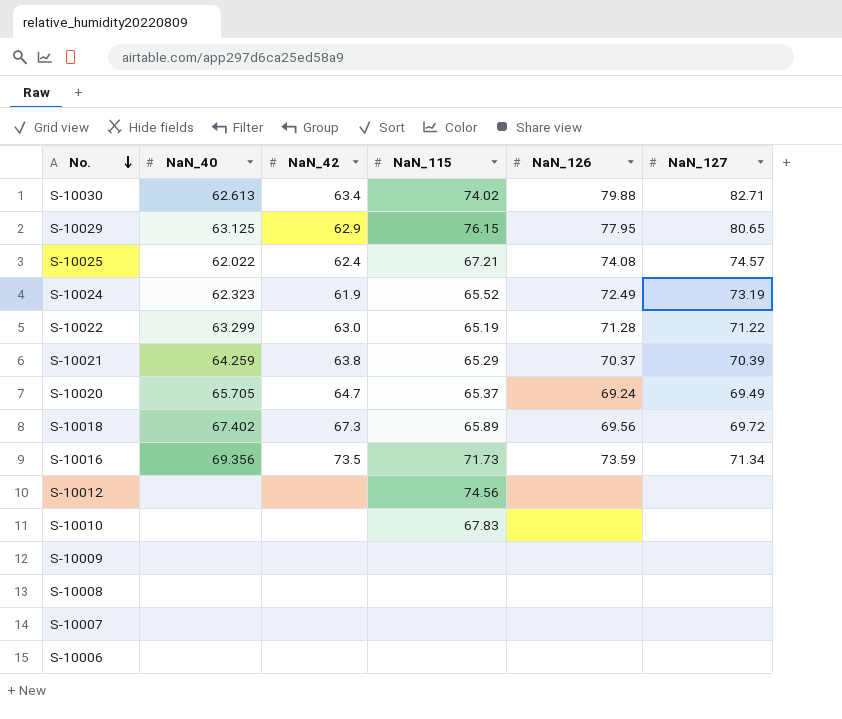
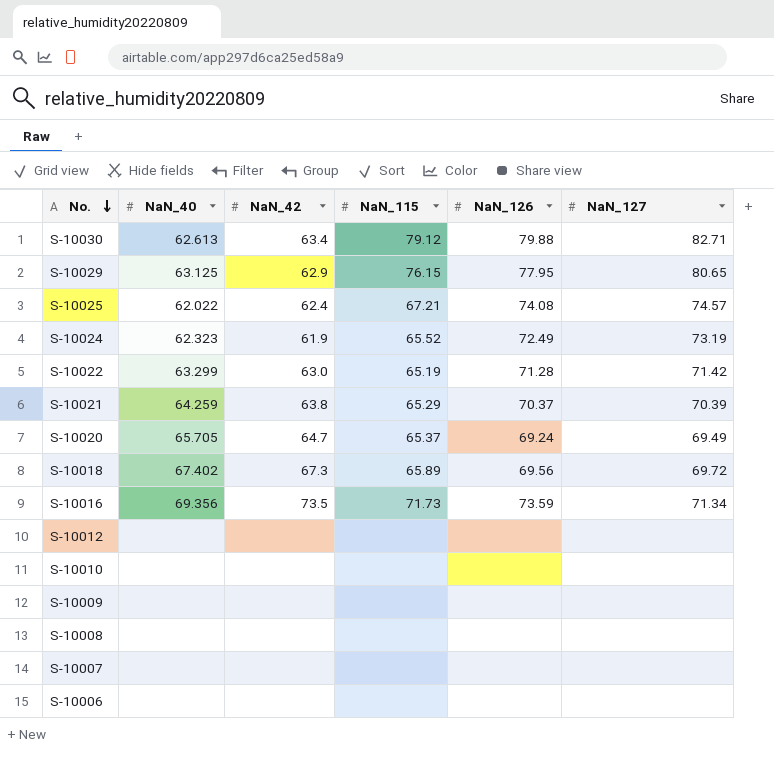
S-10030 | NaN_115: 74.02 -> 79.12
S-10022 | NaN_127: 71.22 -> 71.42
S-10012 | NaN_115: 74.56 -> none
S-10010 | NaN_115: 67.83 -> none

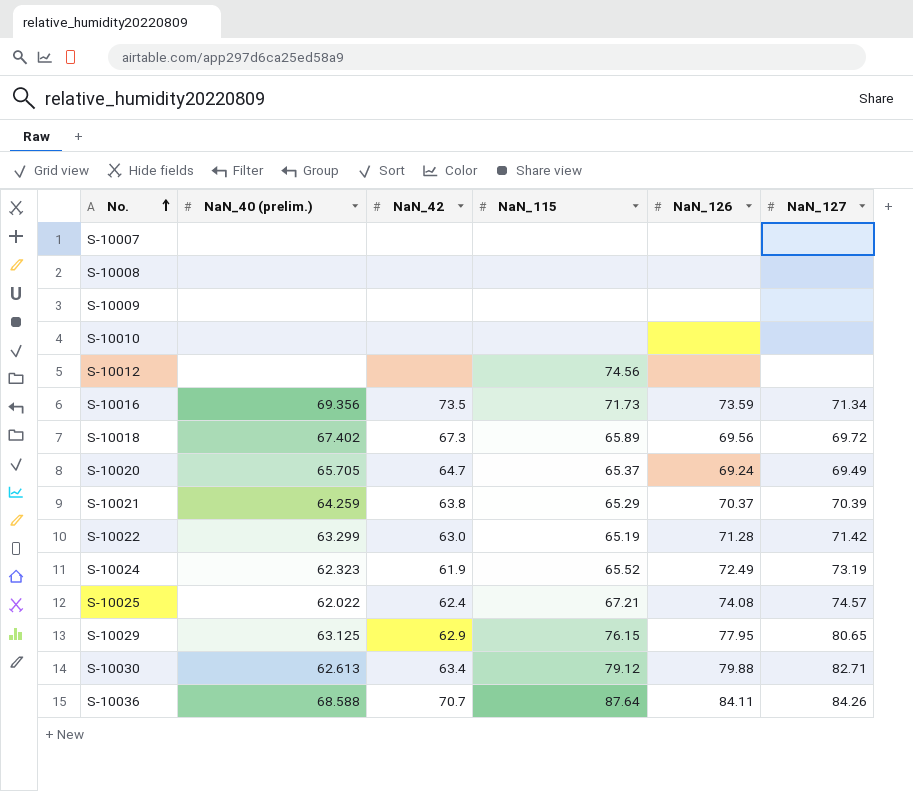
row order: No. descending -> No. ascending
column name: NaN_40 -> NaN_40 (prelim.)
row S-10006: none | none | none | none | none -> none
S-10012 | NaN_115: none -> 74.56
row S-10036: none -> 68.588 | 70.7 | 87.64 | 84.11 | 84.26

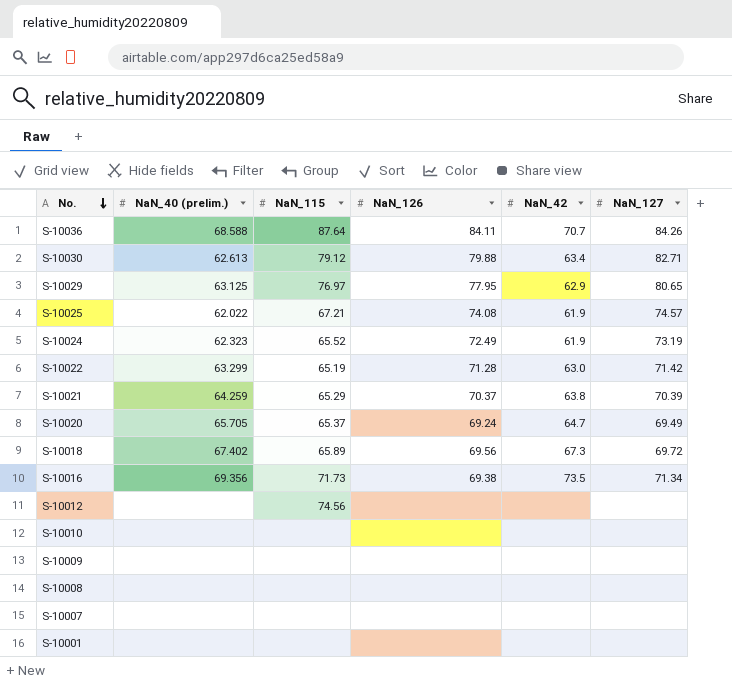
row order: No. ascending -> No. descending
column NaN_42 | position: 3 -> 5
S-10029 | NaN_115: 76.15 -> 76.97
S-10025 | NaN_42: 62.4 -> 61.9
S-10016 | NaN_126: 73.59 -> 69.38
row S-10001: none -> none | none | none | none | none

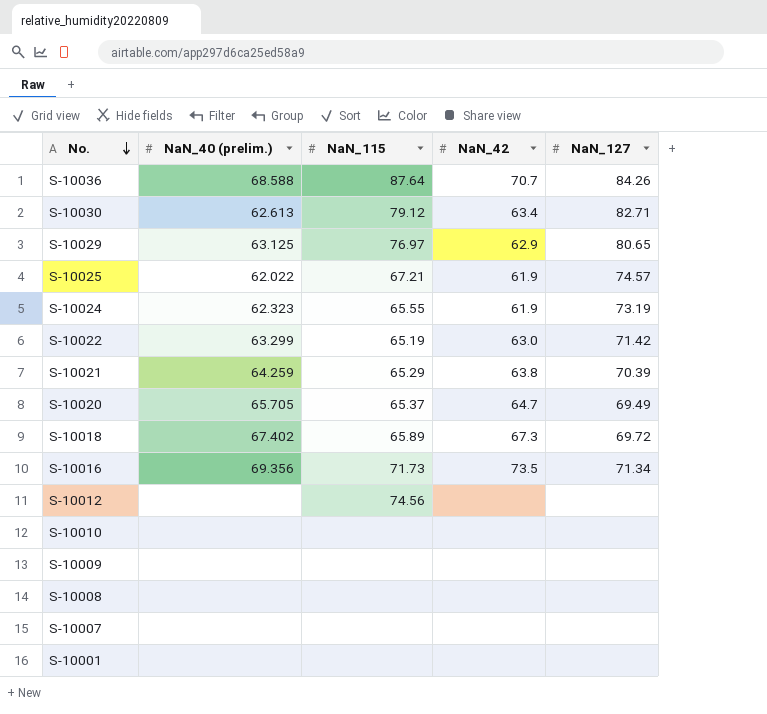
column NaN_126 | position: 4 -> none
S-10024 | NaN_115: 65.52 -> 65.55

